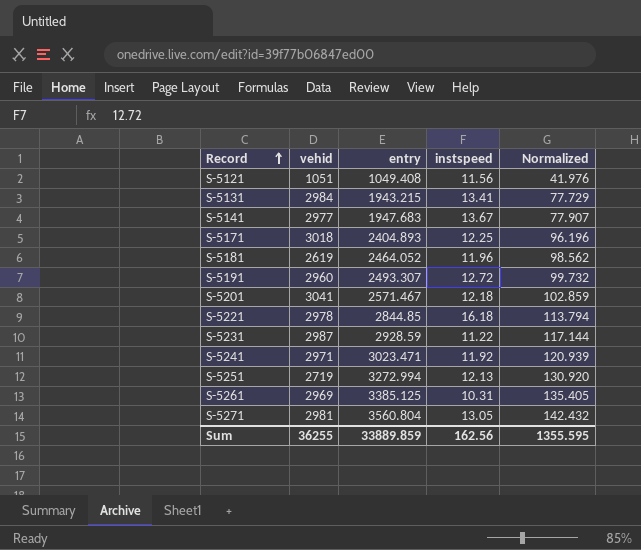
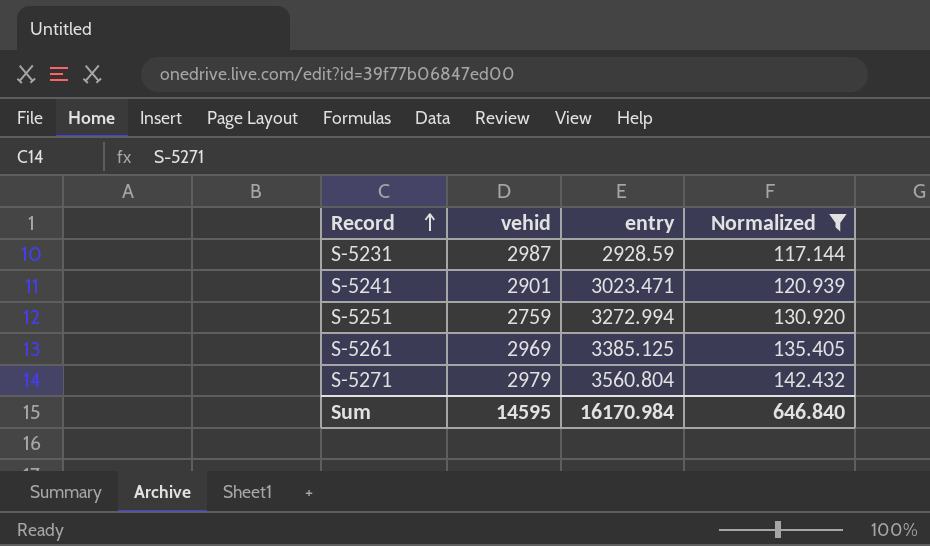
filter: none -> Normalized >= 117.144
column instspeed | position: 4 -> none
S-5241 | vehid: 2971 -> 2901
S-5251 | vehid: 2719 -> 2759
S-5271 | vehid: 2981 -> 2979
Sum | vehid: 36255 -> 14595
Sum | entry: 33889.859 -> 16170.984
Sum | Normalized: 1355.595 -> 646.840

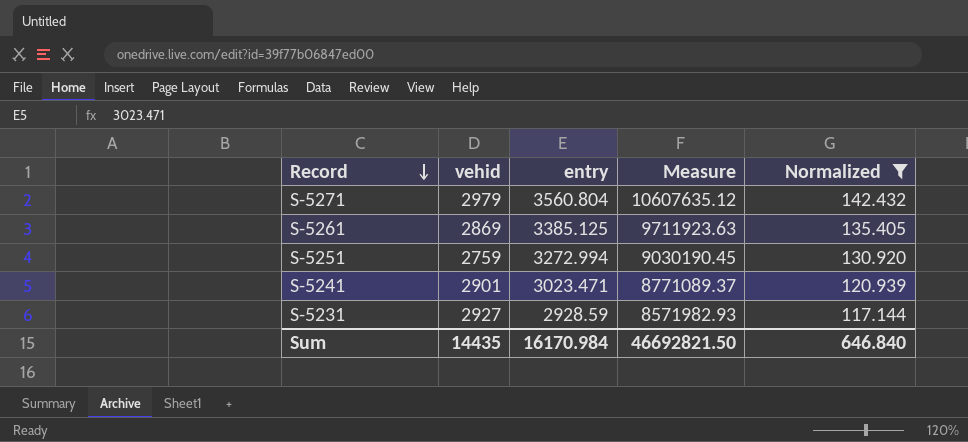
row order: Record ascending -> Record descending
column Measure | formula: none -> [vehid] * [entry]
S-5261 | vehid: 2969 -> 2869
S-5231 | vehid: 2987 -> 2927
Sum | vehid: 14595 -> 14435

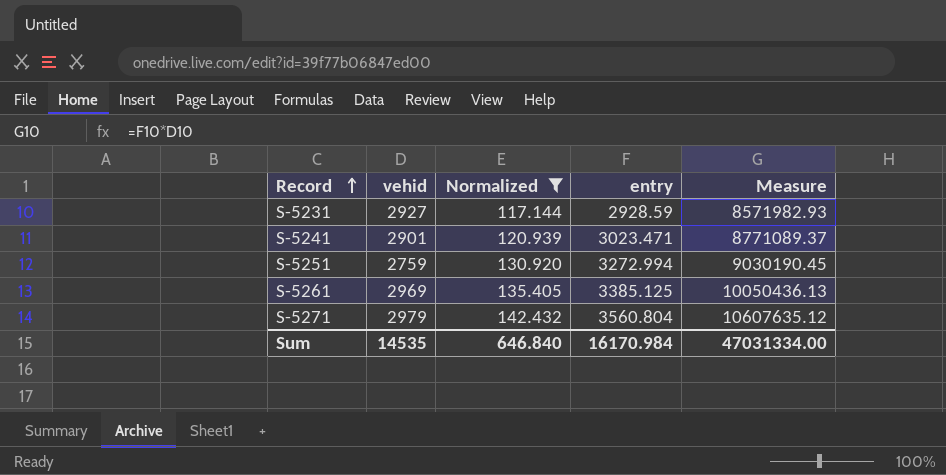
row order: Record descending -> Record ascending
column Normalized | position: 5 -> 3
S-5261 | vehid: 2869 -> 2969
S-5261 | Measure: 9711923.63 -> 10050436.13
Sum | vehid: 14435 -> 14535
Sum | Measure: 46692821.50 -> 47031334.00

